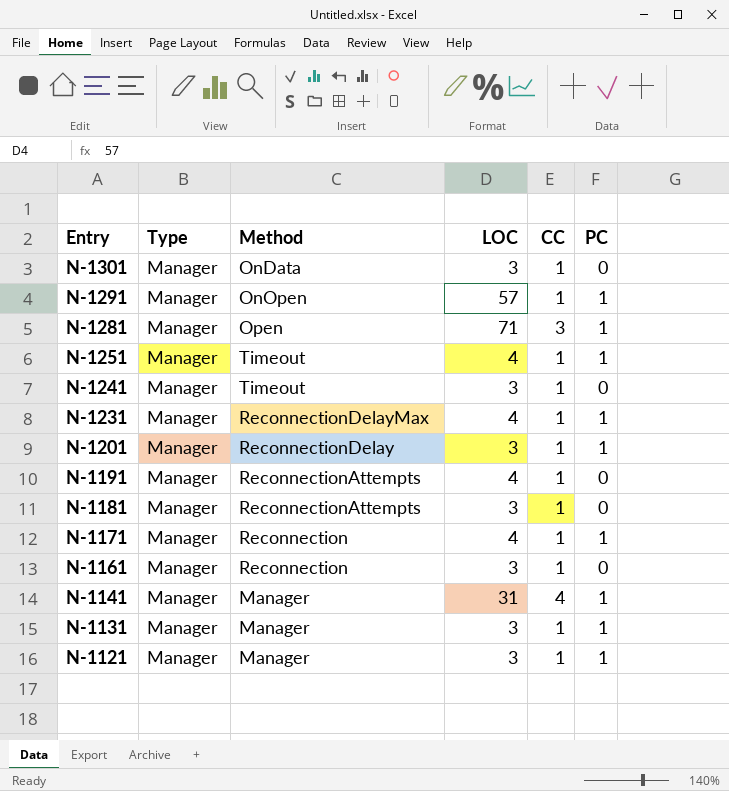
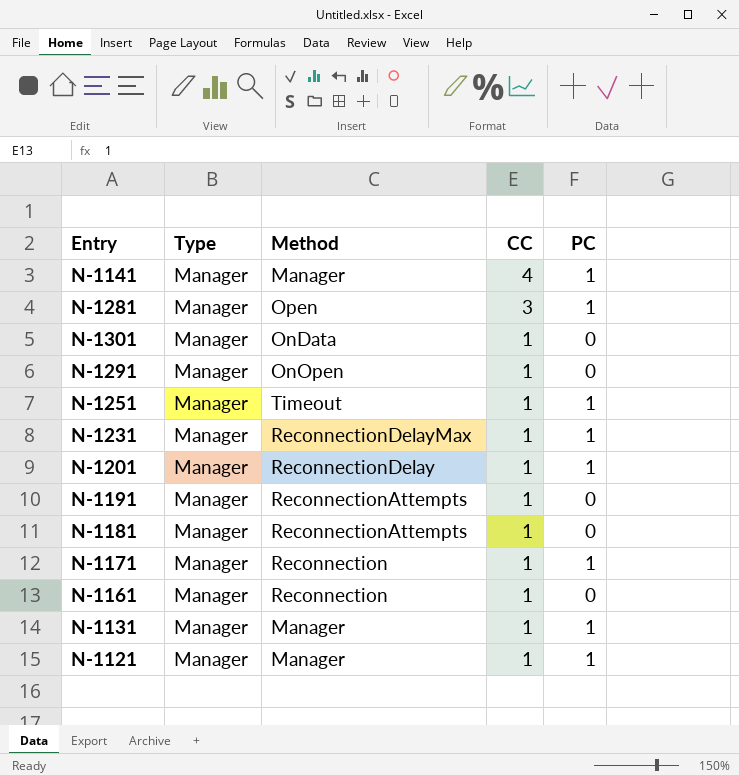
row order: Entry descending -> CC descending
column LOC | position: 4 -> none
row N-1241: Manager | Timeout | 3 | 1 | 0 -> none
N-1291 | PC: 1 -> 0

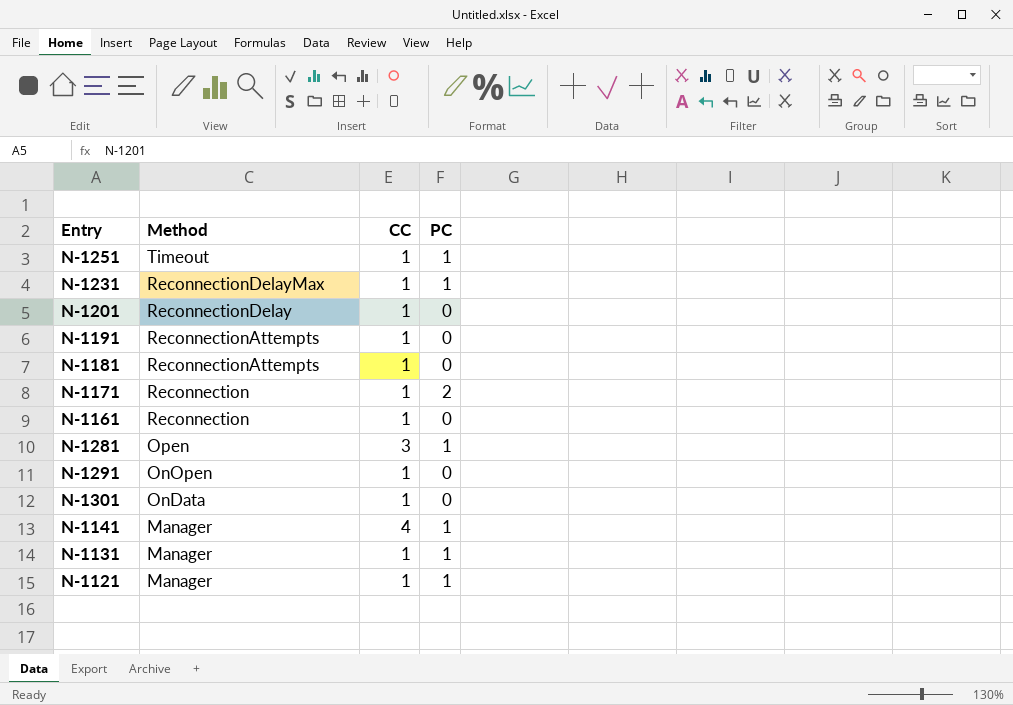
row order: CC descending -> Method descending
column Type | position: 2 -> none
N-1201 | PC: 1 -> 0
N-1171 | PC: 1 -> 2

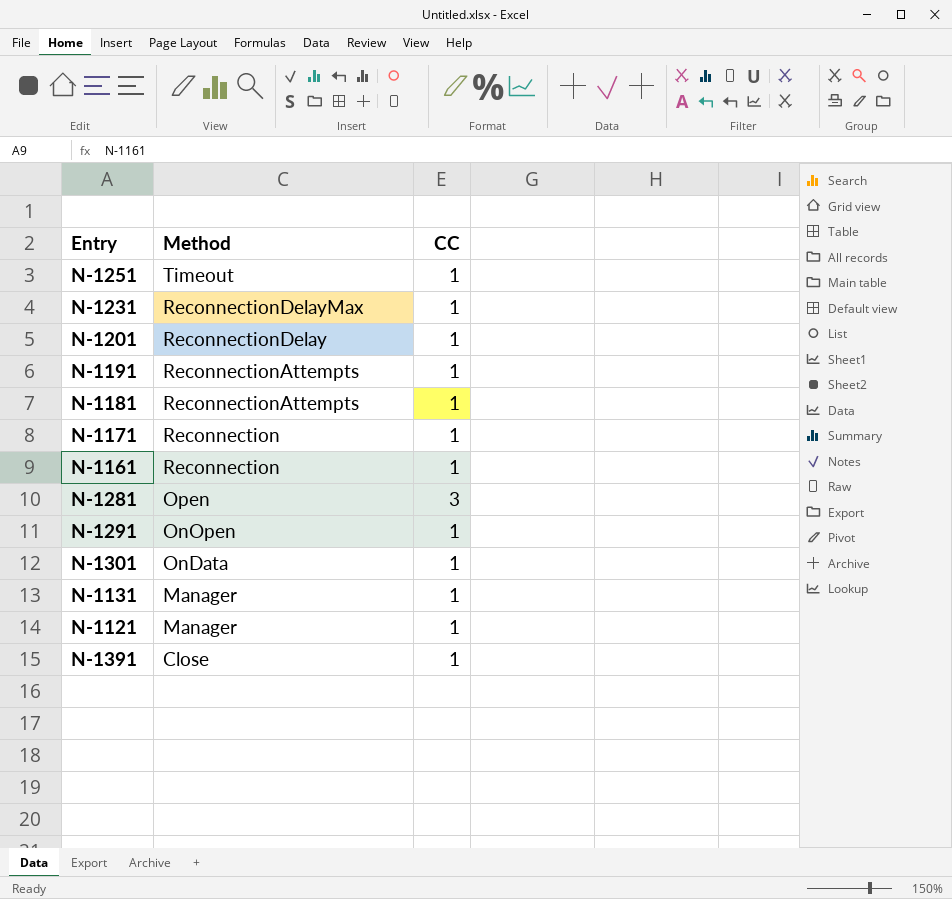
column PC | position: 4 -> none
row N-1141: Manager | 4 | 1 -> none
row N-1391: none -> Close | 1

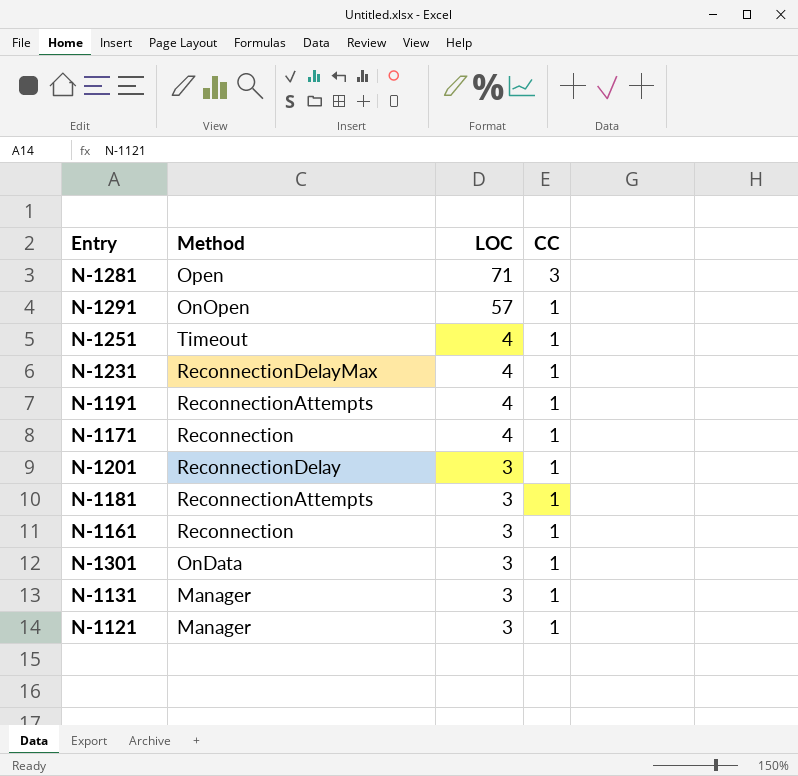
row order: Method descending -> LOC descending
column LOC | position: none -> 3
row N-1391: Close | 1 -> none

